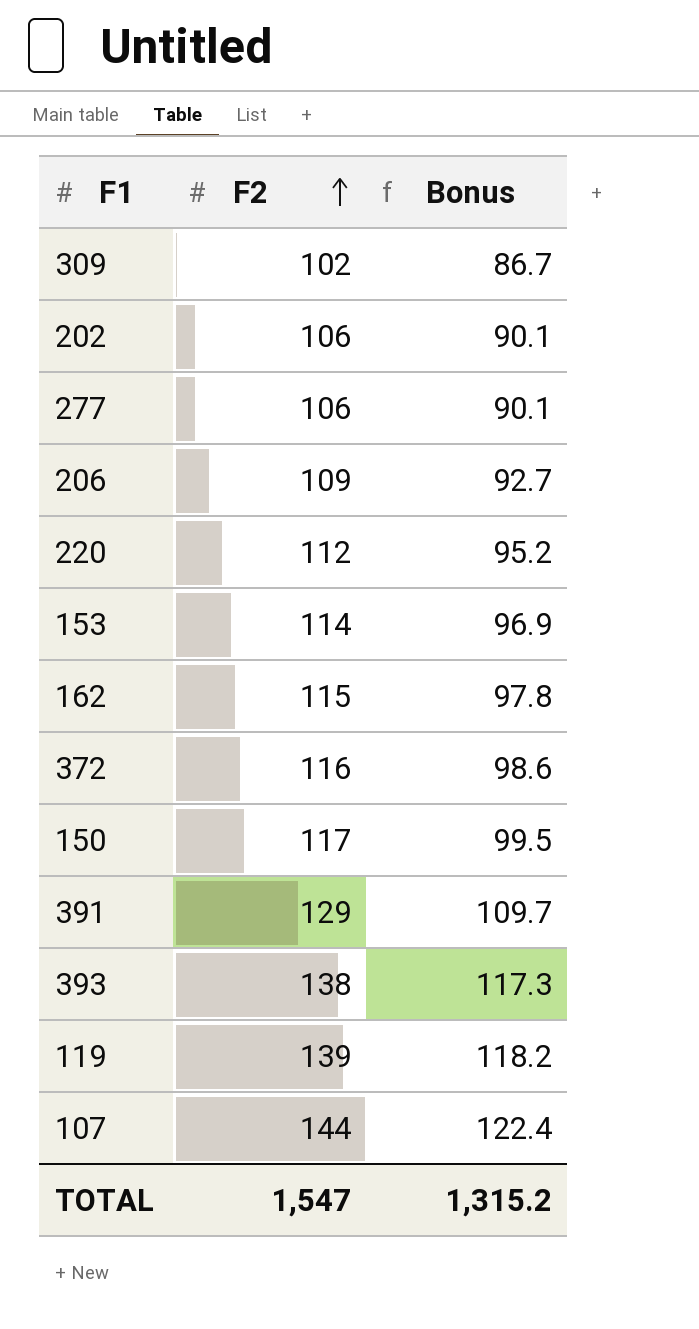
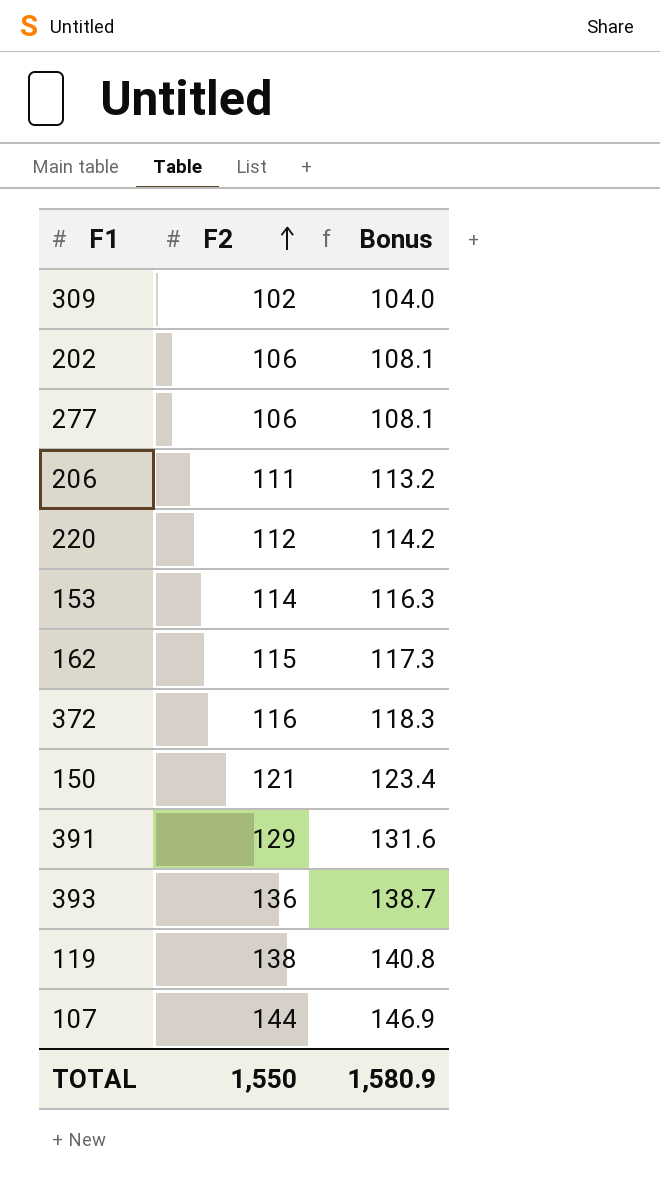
column Bonus | formula: [F2] * 0.85 -> [F2] * 1.02
206 | F2: 109 -> 111
150 | F2: 117 -> 121
393 | F2: 138 -> 136
119 | F2: 139 -> 138
TOTAL | F2: 1,547 -> 1,550
TOTAL | Bonus: 1,315.2 -> 1,580.9

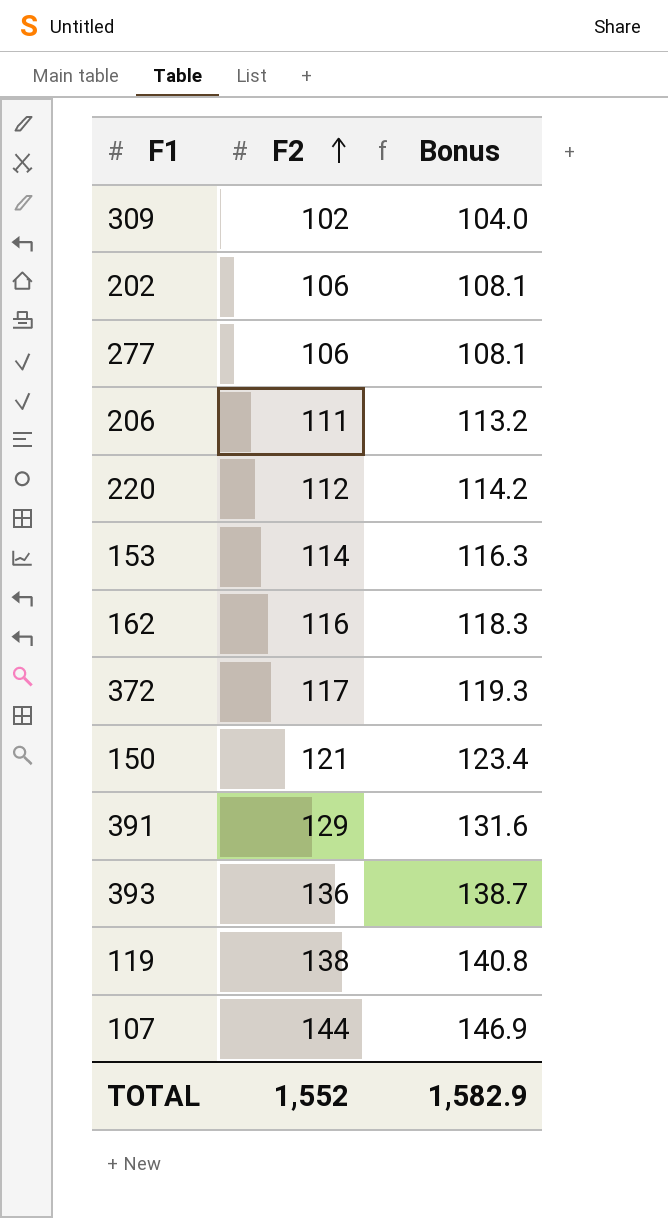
162 | F2: 115 -> 116
162 | Bonus: 117.3 -> 118.3
372 | F2: 116 -> 117
372 | Bonus: 118.3 -> 119.3
TOTAL | F2: 1,550 -> 1,552
TOTAL | Bonus: 1,580.9 -> 1,582.9

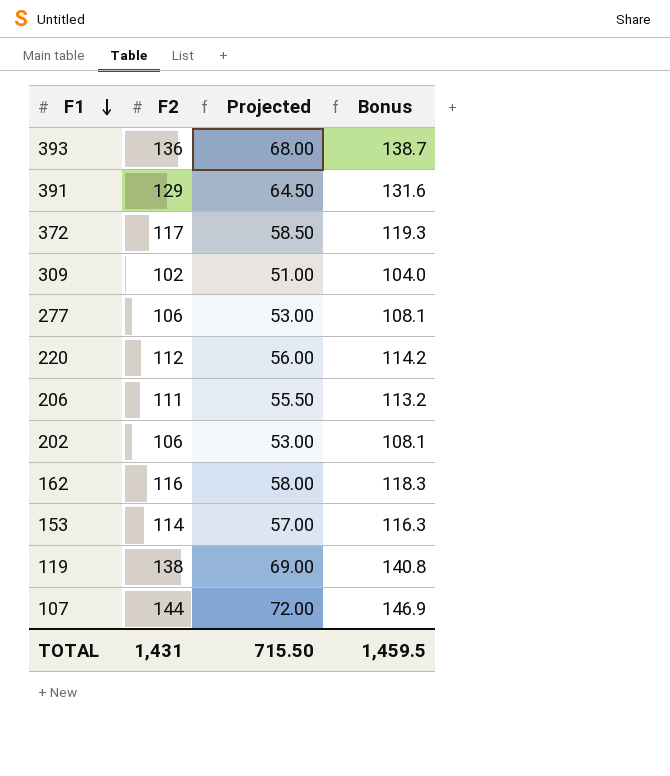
row order: F2 ascending -> F1 descending
column Projected | formula: none -> [F2] * 0.5
row 150: 121 | 123.4 -> none
TOTAL | F2: 1,552 -> 1,431
TOTAL | Bonus: 1,582.9 -> 1,459.5

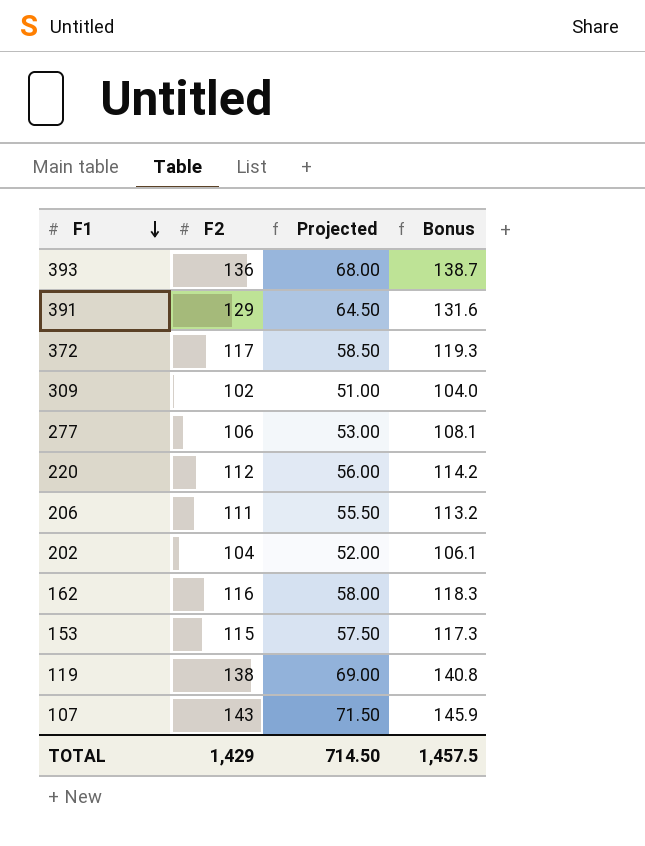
202 | F2: 106 -> 104
202 | Projected: 53.00 -> 52.00
202 | Bonus: 108.1 -> 106.1
153 | F2: 114 -> 115
153 | Projected: 57.00 -> 57.50
153 | Bonus: 116.3 -> 117.3
107 | F2: 144 -> 143
107 | Projected: 72.00 -> 71.50
107 | Bonus: 146.9 -> 145.9
TOTAL | F2: 1,431 -> 1,429
TOTAL | Projected: 715.50 -> 714.50
TOTAL | Bonus: 1,459.5 -> 1,457.5

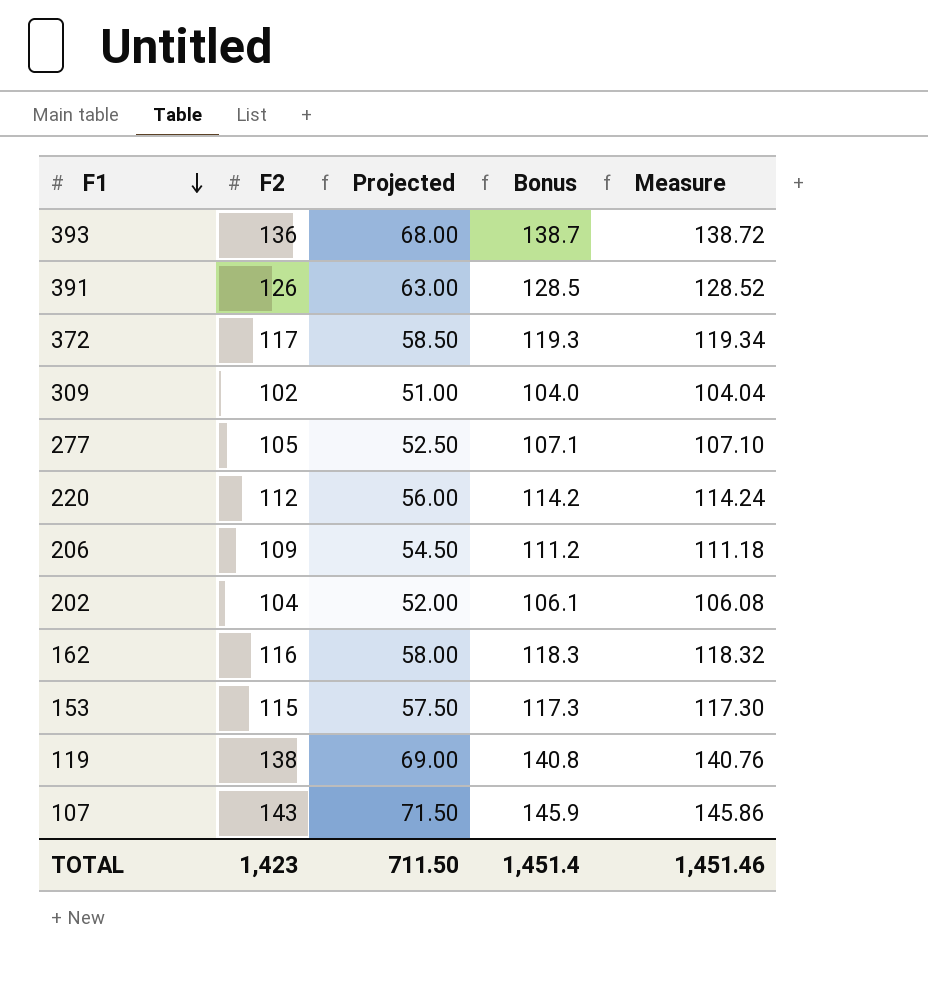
column Measure | formula: none -> [F2] * 1.02
391 | F2: 129 -> 126
391 | Projected: 64.50 -> 63.00
391 | Bonus: 131.6 -> 128.5
277 | F2: 106 -> 105
277 | Projected: 53.00 -> 52.50
277 | Bonus: 108.1 -> 107.1
206 | F2: 111 -> 109
206 | Projected: 55.50 -> 54.50
206 | Bonus: 113.2 -> 111.2
TOTAL | F2: 1,429 -> 1,423
TOTAL | Projected: 714.50 -> 711.50
TOTAL | Bonus: 1,457.5 -> 1,451.4

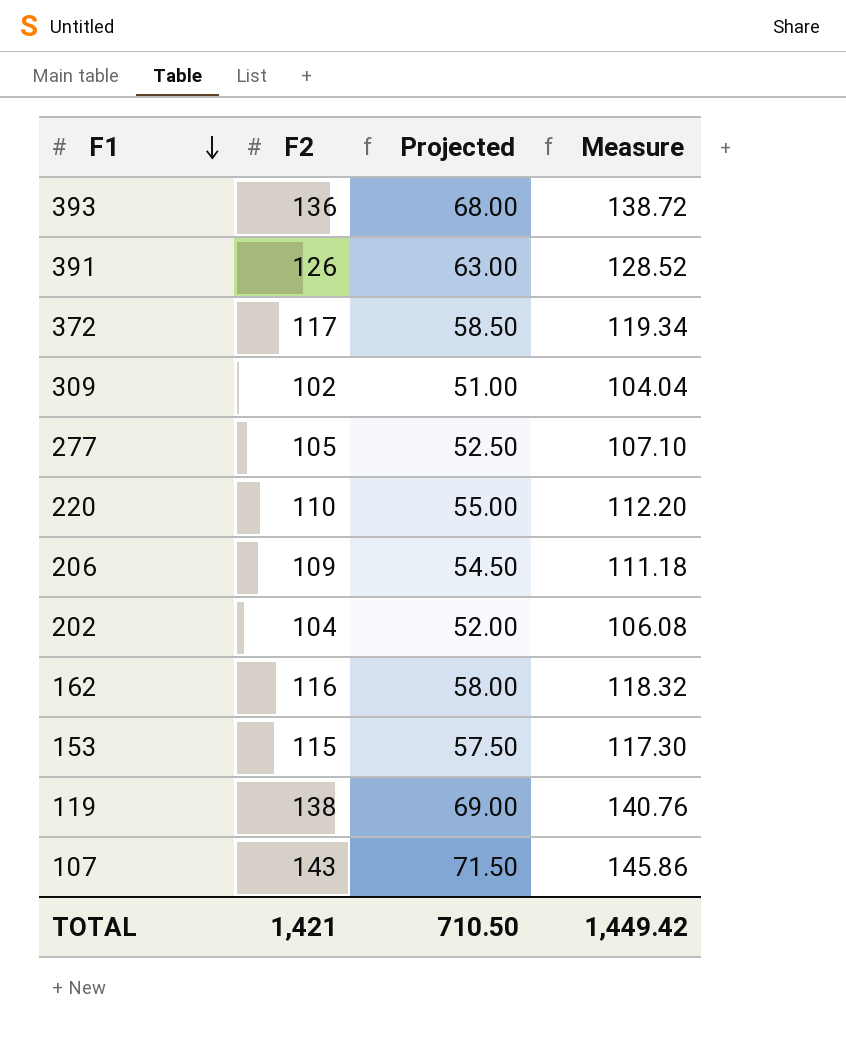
column Bonus | formula: [F2] * 1.02 -> none
220 | F2: 112 -> 110
220 | Projected: 56.00 -> 55.00
220 | Measure: 114.24 -> 112.20
TOTAL | F2: 1,423 -> 1,421
TOTAL | Projected: 711.50 -> 710.50
TOTAL | Measure: 1,451.46 -> 1,449.42

